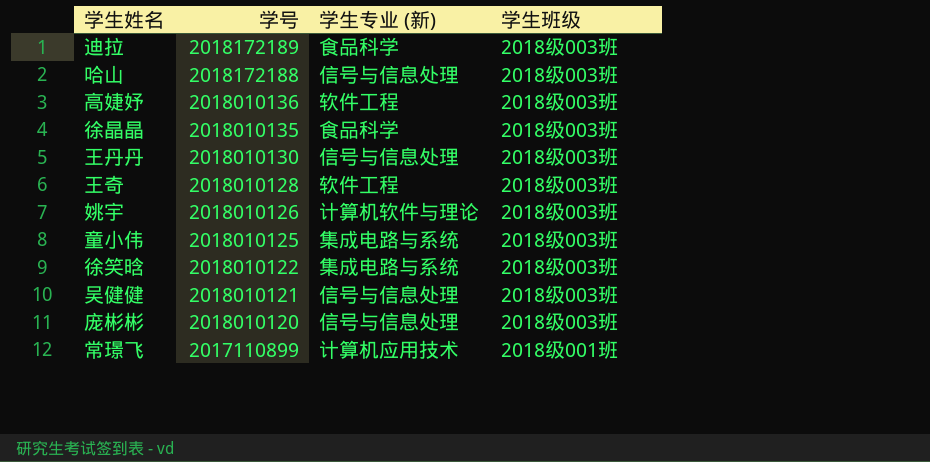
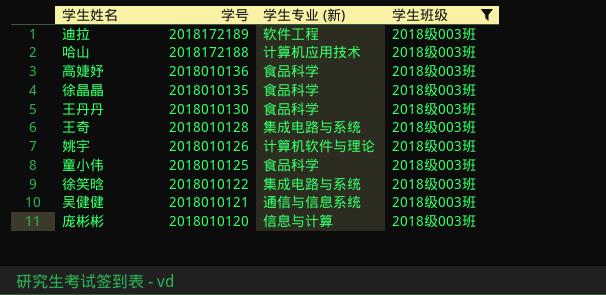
filter: none -> 学生班级 = 2018级003班
迪拉 | 学生专业 (新): 食品科学 -> 软件工程
哈山 | 学生专业 (新): 信号与信息处理 -> 计算机应用技术
高婕妤 | 学生专业 (新): 软件工程 -> 食品科学
王丹丹 | 学生专业 (新): 信号与信息处理 -> 食品科学
王奇 | 学生专业 (新): 软件工程 -> 集成电路与系统
童小伟 | 学生专业 (新): 集成电路与系统 -> 食品科学
吴健健 | 学生专业 (新): 信号与信息处理 -> 通信与信息系统
庞彬彬 | 学生专业 (新): 信号与信息处理 -> 信息与计算

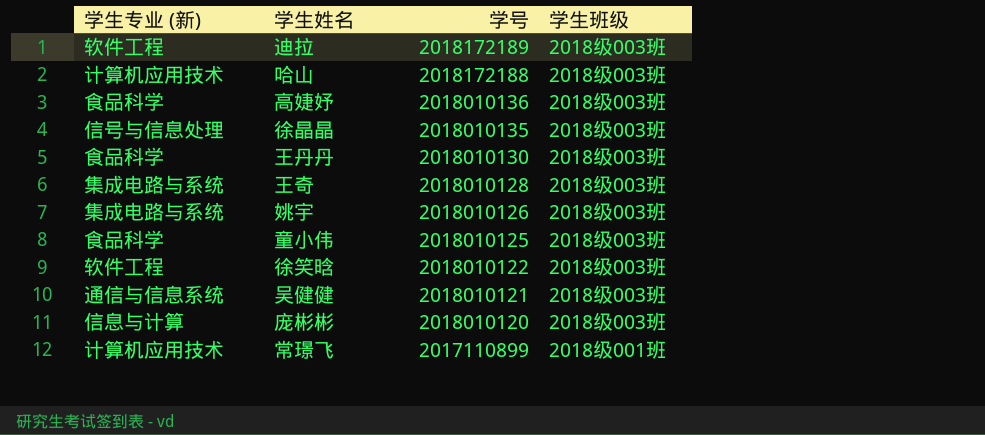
filter: 学生班级 = 2018级003班 -> none
column 学生专业 (新) | position: 3 -> 1
徐晶晶 | 学生专业 (新): 食品科学 -> 信号与信息处理
姚宇 | 学生专业 (新): 计算机软件与理论 -> 集成电路与系统
徐笑晗 | 学生专业 (新): 集成电路与系统 -> 软件工程

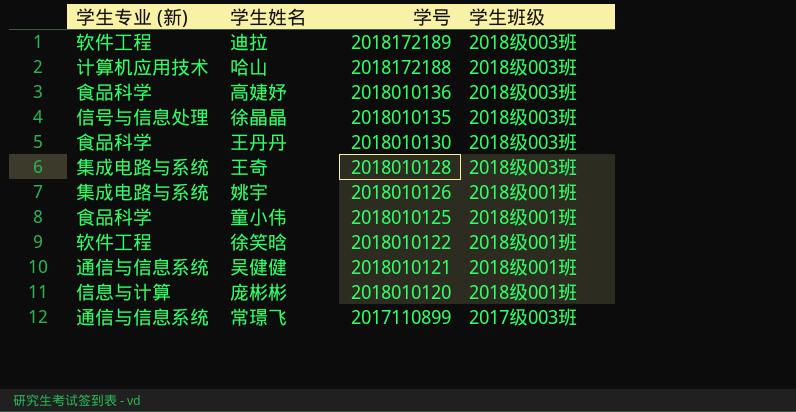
姚宇 | 学生班级: 2018级003班 -> 2018级001班
童小伟 | 学生班级: 2018级003班 -> 2018级001班
徐笑晗 | 学生班级: 2018级003班 -> 2018级001班
吴健健 | 学生班级: 2018级003班 -> 2018级001班
庞彬彬 | 学生班级: 2018级003班 -> 2018级001班
常璟飞 | 学生专业 (新): 计算机应用技术 -> 通信与信息系统
常璟飞 | 学生班级: 2018级001班 -> 2017级003班

